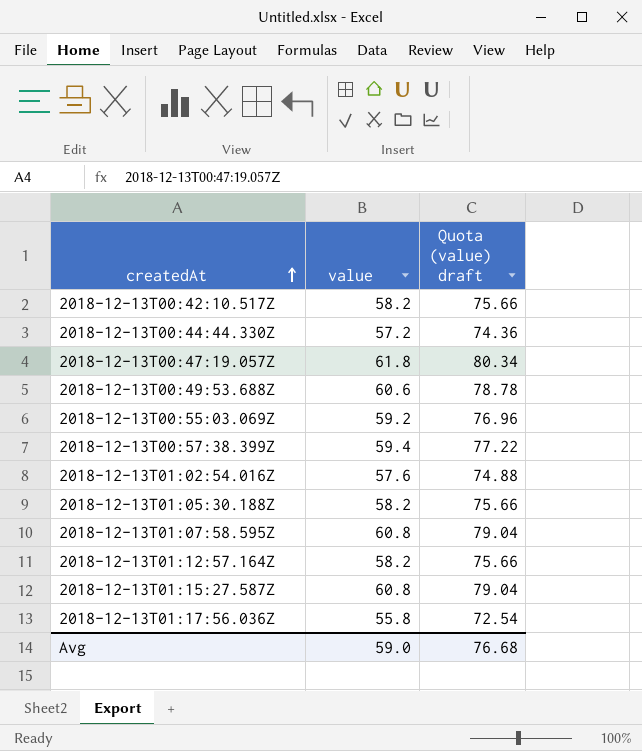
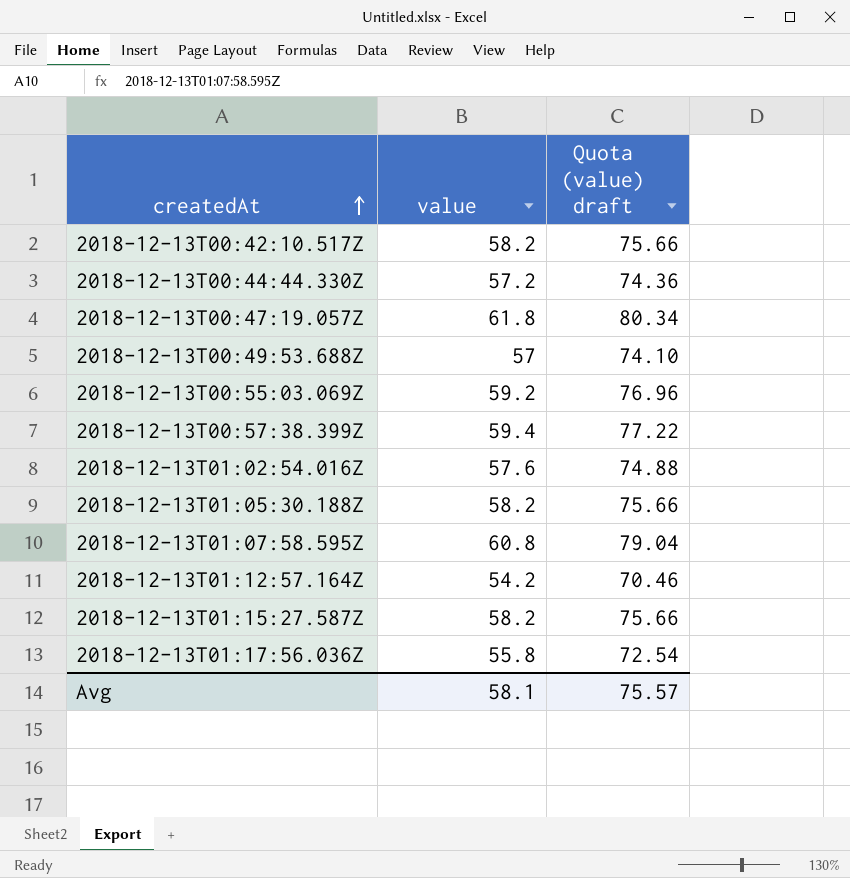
2018-12-13T00:49:53.688Z | value: 60.6 -> 57
2018-12-13T00:49:53.688Z | Quota (value) draft: 78.78 -> 74.10
2018-12-13T01:12:57.164Z | value: 58.2 -> 54.2
2018-12-13T01:12:57.164Z | Quota (value) draft: 75.66 -> 70.46
2018-12-13T01:15:27.587Z | value: 60.8 -> 58.2
2018-12-13T01:15:27.587Z | Quota (value) draft: 79.04 -> 75.66
Avg | value: 59.0 -> 58.1
Avg | Quota (value) draft: 76.68 -> 75.57

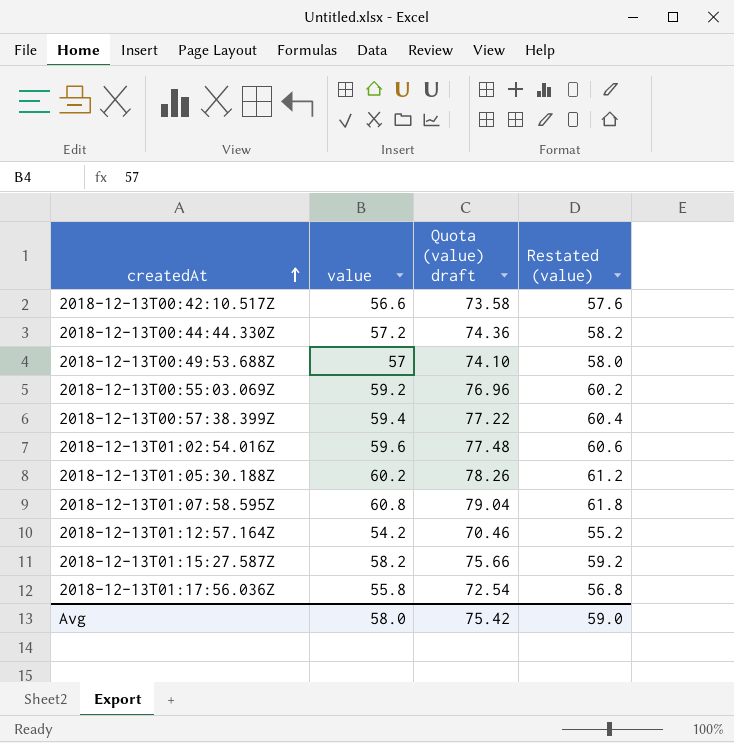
column Restated (value) | formula: none -> [value] + 1
row 2018-12-13T00:47:19.057Z: 61.8 | 80.34 -> none
2018-12-13T00:42:10.517Z | value: 58.2 -> 56.6
2018-12-13T00:42:10.517Z | Quota (value) draft: 75.66 -> 73.58
2018-12-13T01:02:54.016Z | value: 57.6 -> 59.6
2018-12-13T01:02:54.016Z | Quota (value) draft: 74.88 -> 77.48
2018-12-13T01:05:30.188Z | value: 58.2 -> 60.2
2018-12-13T01:05:30.188Z | Quota (value) draft: 75.66 -> 78.26
Avg | value: 58.1 -> 58.0
Avg | Quota (value) draft: 75.57 -> 75.42

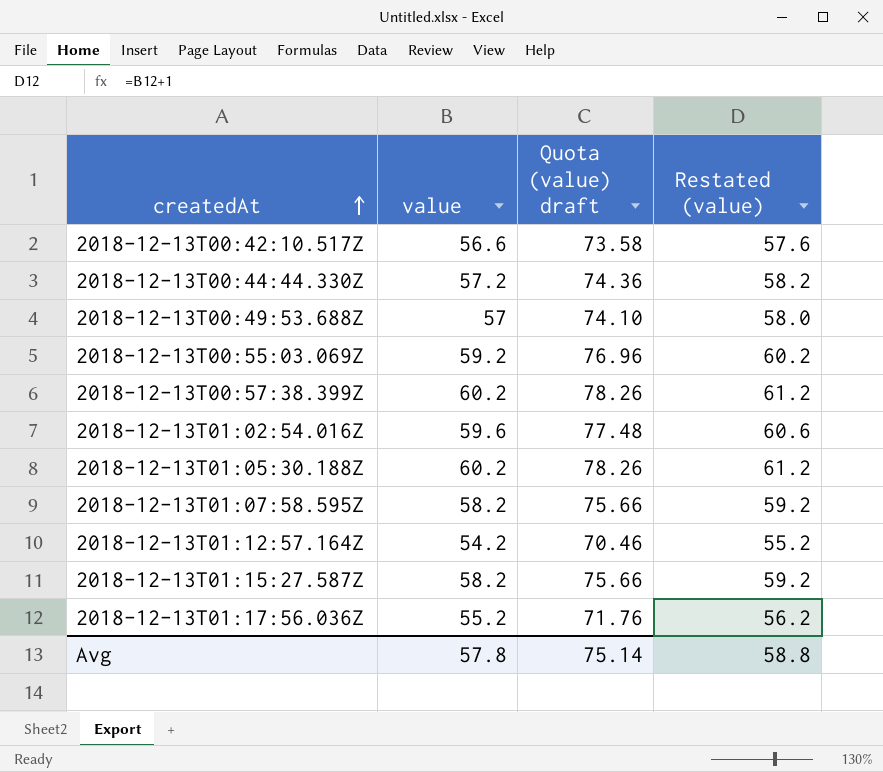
2018-12-13T00:57:38.399Z | value: 59.4 -> 60.2
2018-12-13T00:57:38.399Z | Quota (value) draft: 77.22 -> 78.26
2018-12-13T00:57:38.399Z | Restated (value): 60.4 -> 61.2
2018-12-13T01:07:58.595Z | value: 60.8 -> 58.2
2018-12-13T01:07:58.595Z | Quota (value) draft: 79.04 -> 75.66
2018-12-13T01:07:58.595Z | Restated (value): 61.8 -> 59.2
2018-12-13T01:17:56.036Z | value: 55.8 -> 55.2
2018-12-13T01:17:56.036Z | Quota (value) draft: 72.54 -> 71.76
2018-12-13T01:17:56.036Z | Restated (value): 56.8 -> 56.2
Avg | value: 58.0 -> 57.8
Avg | Quota (value) draft: 75.42 -> 75.14
Avg | Restated (value): 59.0 -> 58.8

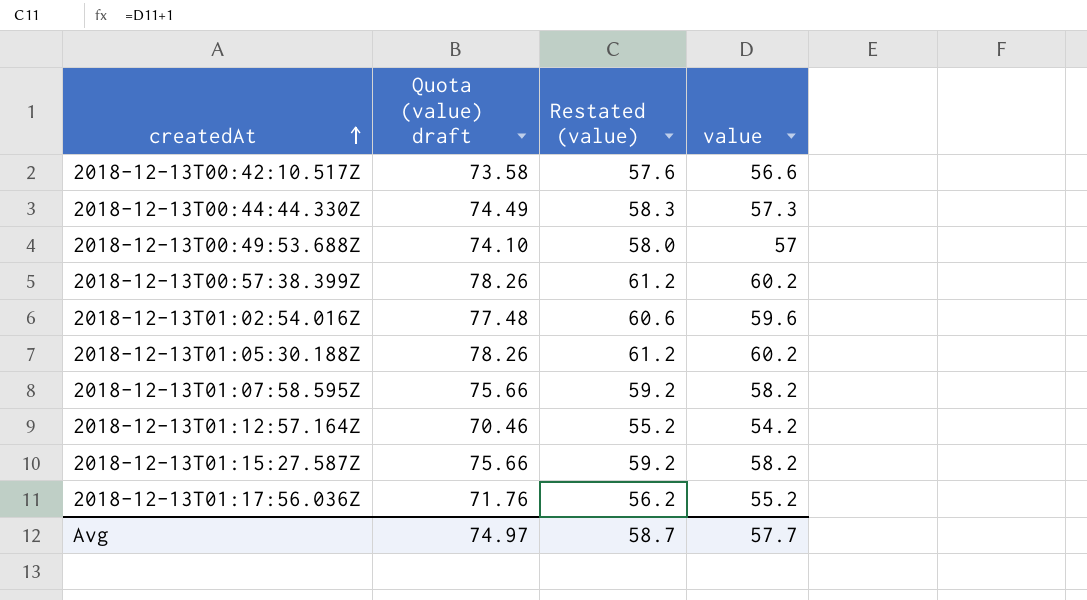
column value | position: 2 -> 4
row 2018-12-13T00:55:03.069Z: 59.2 | 76.96 | 60.2 -> none
2018-12-13T00:44:44.330Z | Quota (value) draft: 74.36 -> 74.49
2018-12-13T00:44:44.330Z | Restated (value): 58.2 -> 58.3
2018-12-13T00:44:44.330Z | value: 57.2 -> 57.3
Avg | Quota (value) draft: 75.14 -> 74.97
Avg | Restated (value): 58.8 -> 58.7
Avg | value: 57.8 -> 57.7

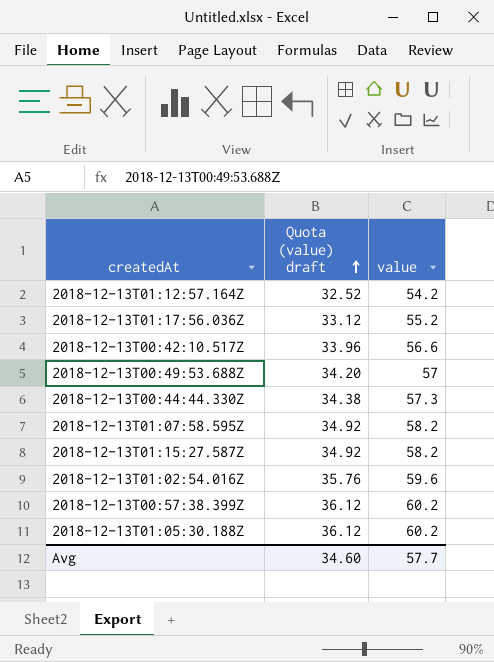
row order: createdAt ascending -> Quota (value) draft ascending
column Restated (value) | formula: [value] + 1 -> none
column Quota (value) draft | formula: [value] * 1.3 -> [value] * 0.6
Avg | Quota (value) draft: 74.97 -> 34.60

